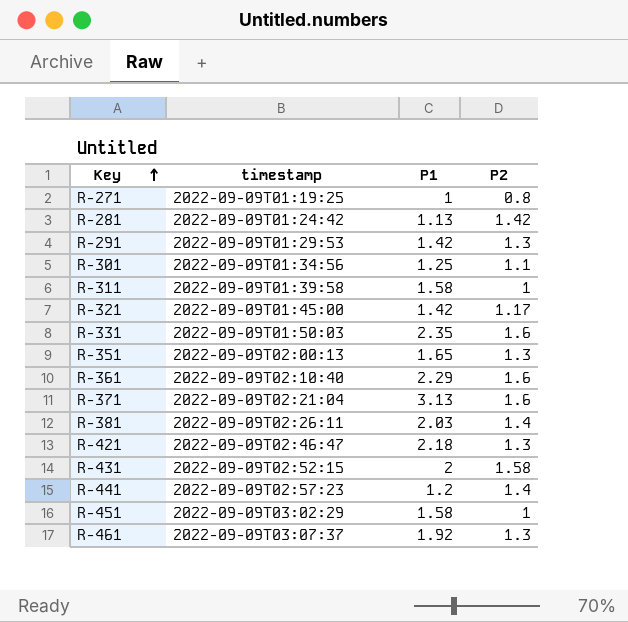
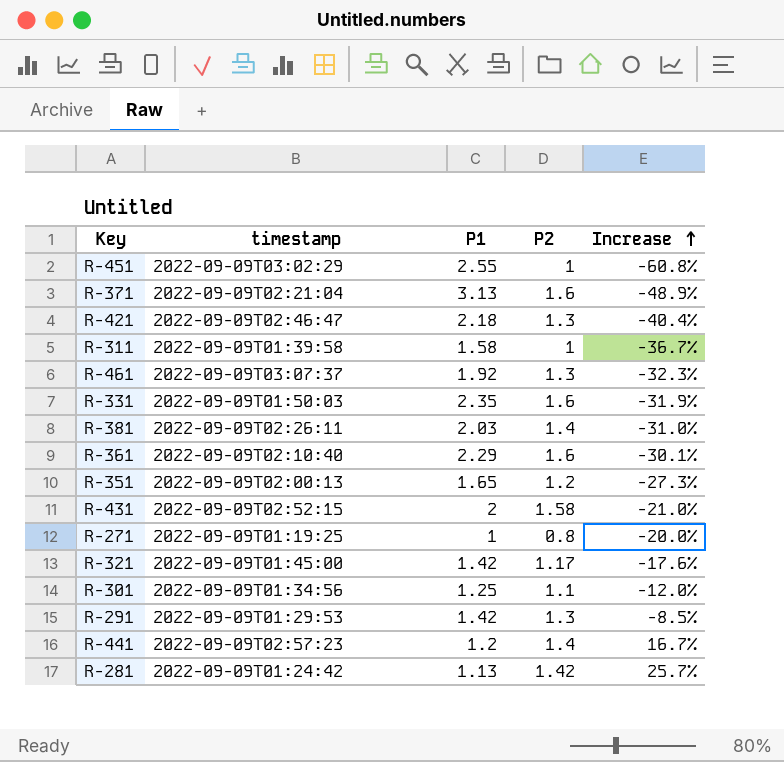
row order: Key ascending -> Increase ascending
column Increase | formula: none -> ([P2] - [P1]) / [P1]
R-451 | P1: 1.58 -> 2.55
R-351 | P2: 1.3 -> 1.2

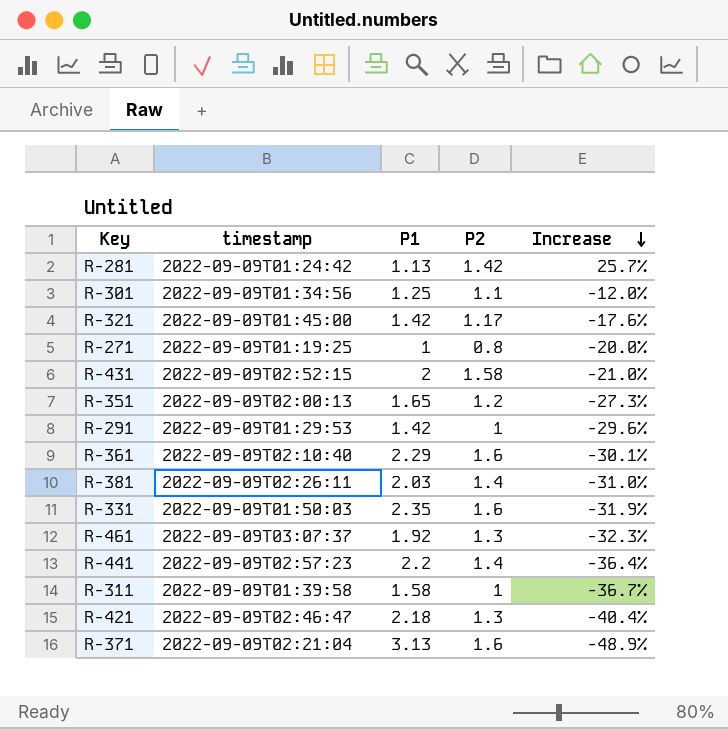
row order: Increase ascending -> Increase descending
row R-451: 2022-09-09T03:02:29 | 2.55 | 1 | -60.8% -> none
R-291 | P2: 1.3 -> 1
R-291 | Increase: -8.5% -> -29.6%
R-441 | P1: 1.2 -> 2.2
R-441 | Increase: 16.7% -> -36.4%

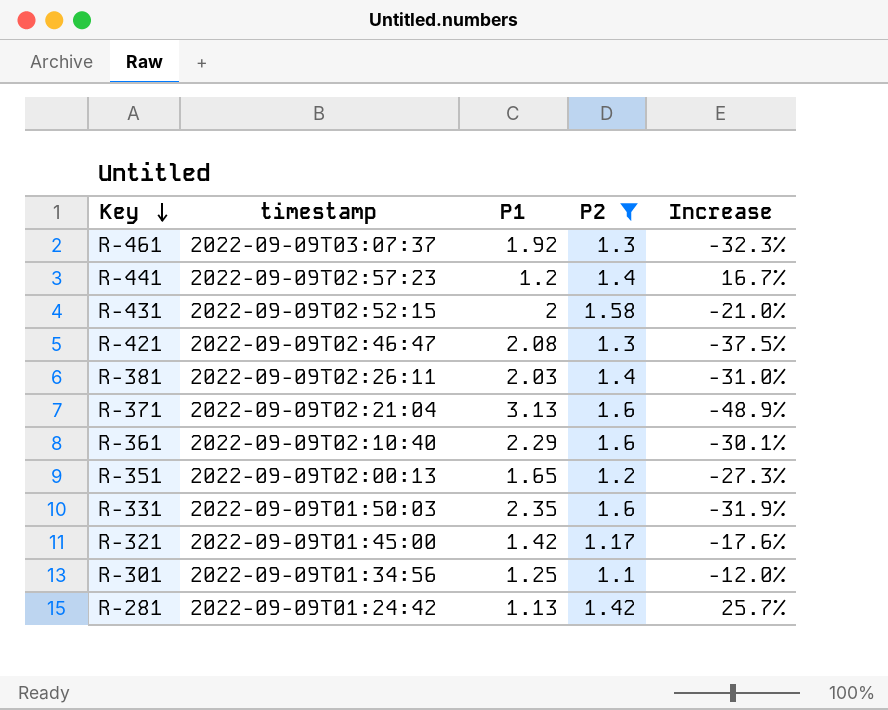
filter: none -> P2 >= 1.1
row order: Increase descending -> Key descending
R-441 | P1: 2.2 -> 1.2
R-441 | Increase: -36.4% -> 16.7%
R-421 | P1: 2.18 -> 2.08
R-421 | Increase: -40.4% -> -37.5%

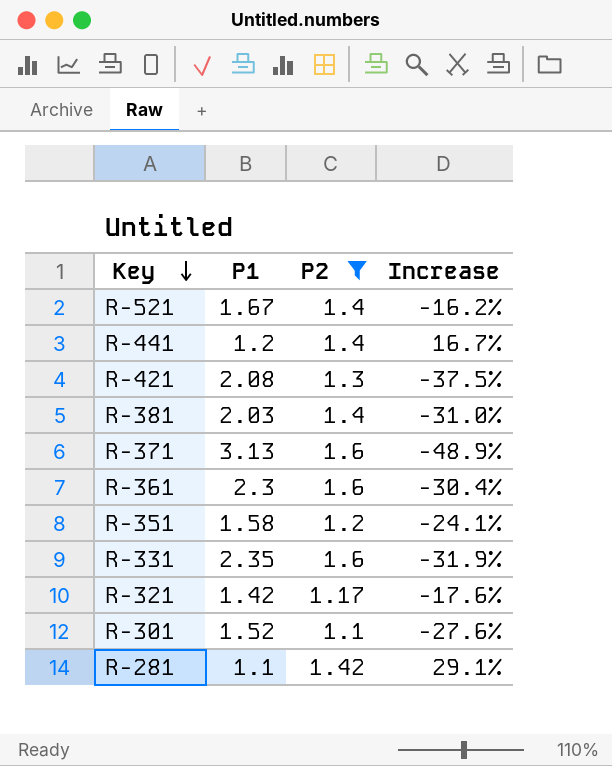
column timestamp | position: 2 -> none
row R-461: 2022-09-09T03:07:37 | 1.92 | 1.3 | -32.3% -> none
row R-431: 2022-09-09T02:52:15 | 2 | 1.58 | -21.0% -> none
row R-521: none -> 1.67 | 1.4 | -16.2%
R-361 | P1: 2.29 -> 2.3
R-361 | Increase: -30.1% -> -30.4%
R-351 | P1: 1.65 -> 1.58
R-351 | Increase: -27.3% -> -24.1%
R-301 | P1: 1.25 -> 1.52
R-301 | Increase: -12.0% -> -27.6%
R-281 | P1: 1.13 -> 1.1
R-281 | Increase: 25.7% -> 29.1%

